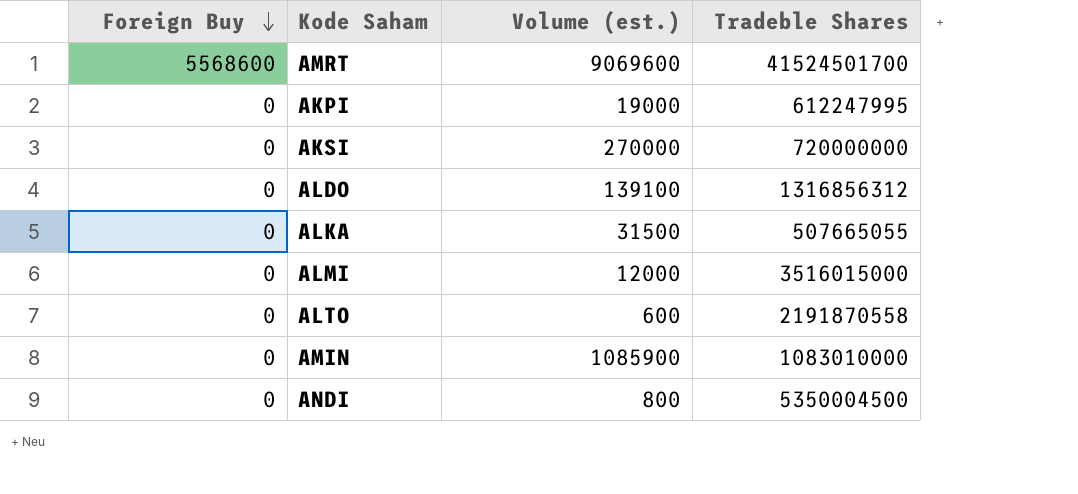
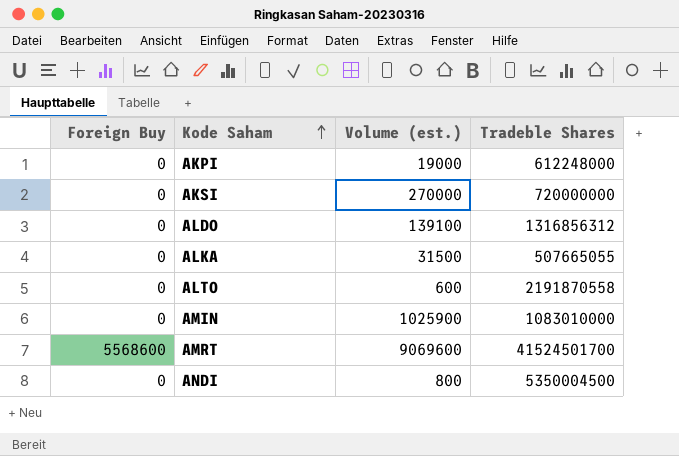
row order: Foreign Buy descending -> Kode Saham ascending
row ALMI: 0 | 12000 | 3516015000 -> none
AKPI | Tradeble Shares: 612247995 -> 612248000
AMIN | Volume (est.): 1085900 -> 1025900

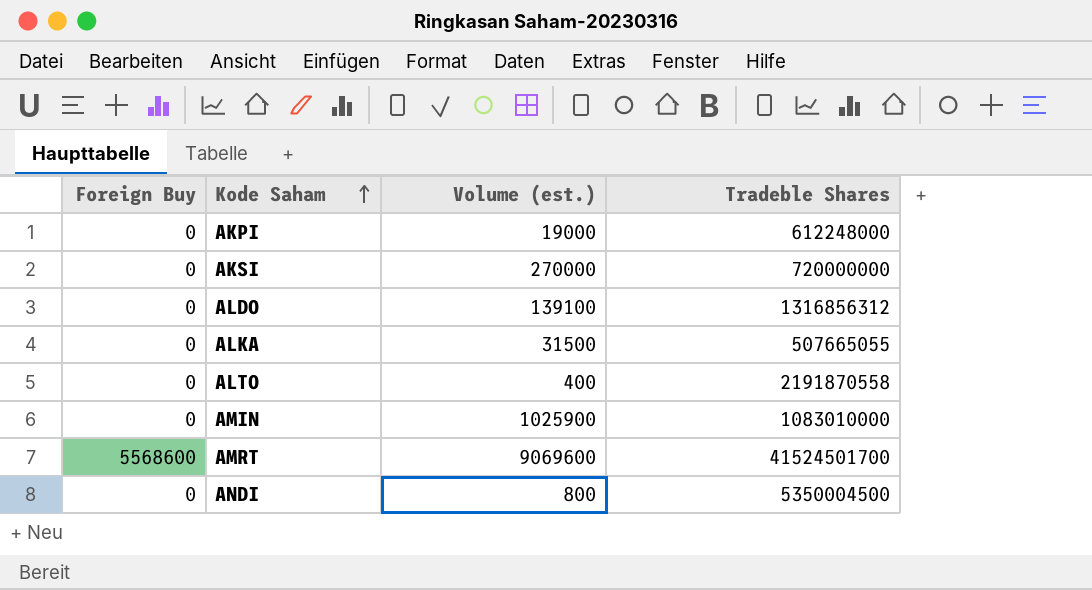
ALTO | Volume (est.): 600 -> 400

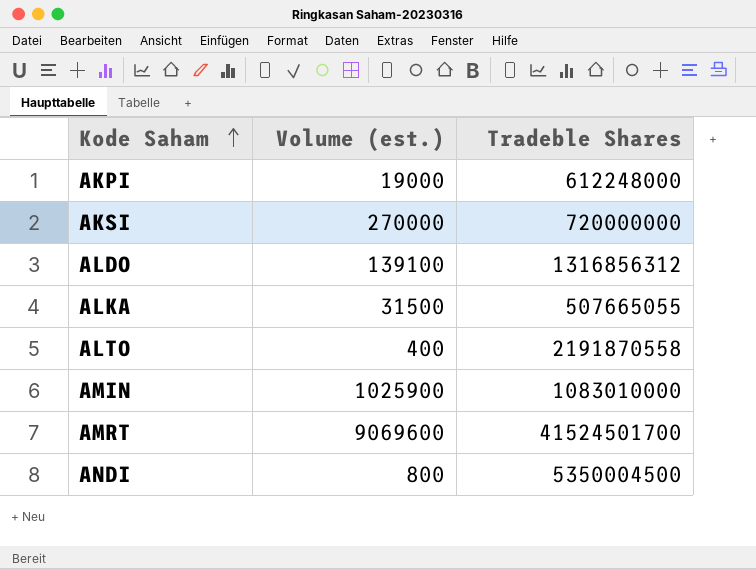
column Foreign Buy | position: 1 -> none

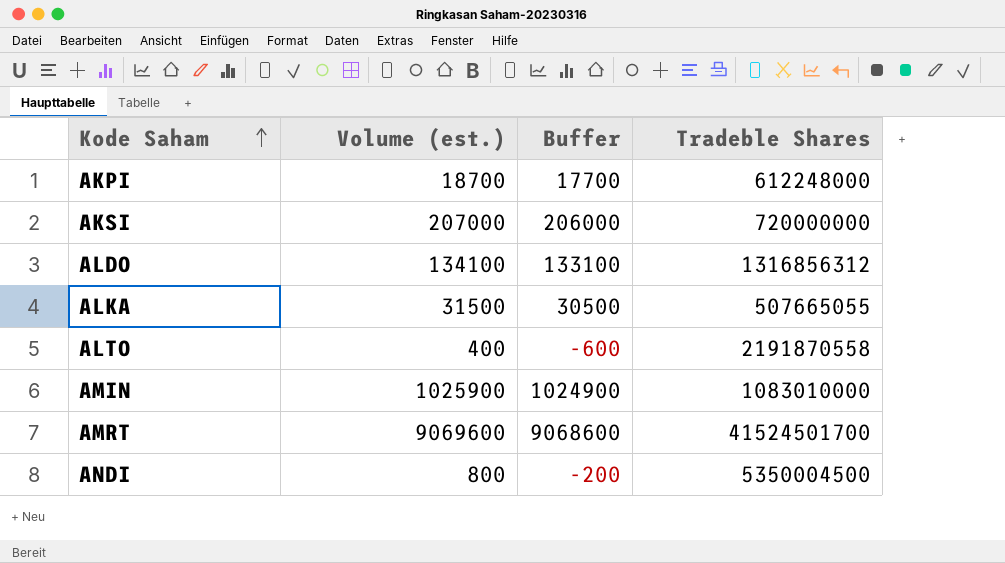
column Buffer | formula: none -> [Volume (est.)] - 1000
AKPI | Volume (est.): 19000 -> 18700
AKSI | Volume (est.): 270000 -> 207000
ALDO | Volume (est.): 139100 -> 134100

